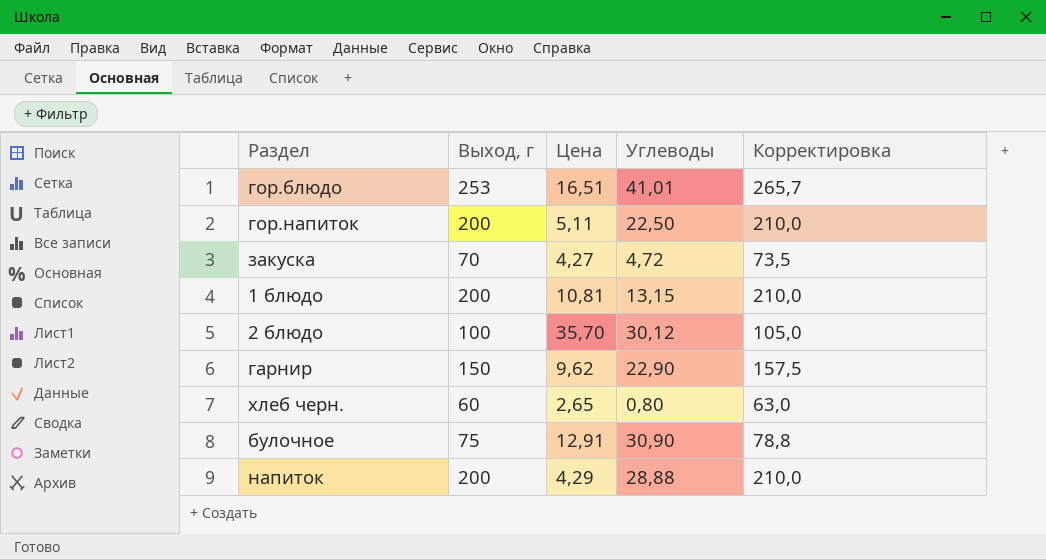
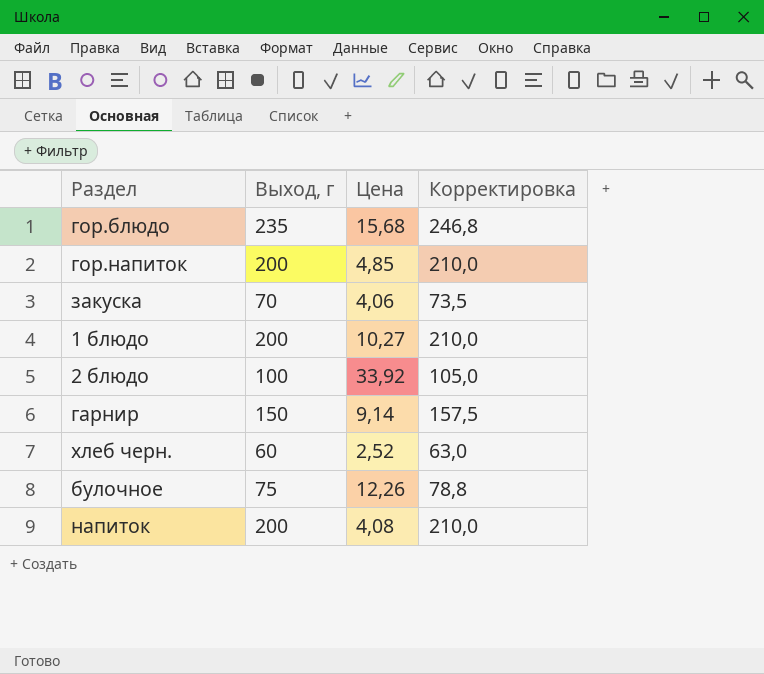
column Углеводы | position: 4 -> none
гор.блюдо | Выход, г: 253 -> 235
гор.блюдо | Цена: 16,51 -> 15,68
гор.блюдо | Корректировка: 265,7 -> 246,8
гор.напиток | Цена: 5,11 -> 4,85
закуска | Цена: 4,27 -> 4,06
1 блюдо | Цена: 10,81 -> 10,27
2 блюдо | Цена: 35,70 -> 33,92
гарнир | Цена: 9,62 -> 9,14
хлеб черн. | Цена: 2,65 -> 2,52
булочное | Цена: 12,91 -> 12,26
напиток | Цена: 4,29 -> 4,08

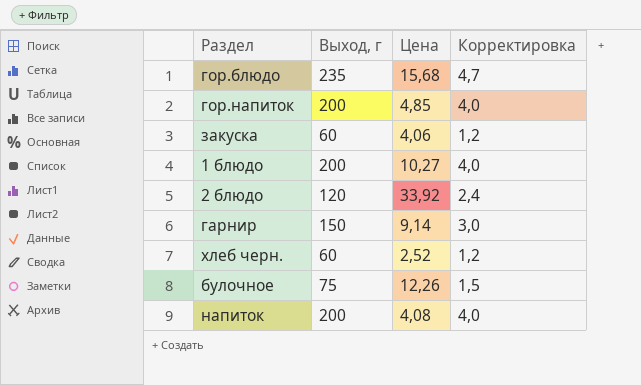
column Корректировка | formula: [Выход, г] * 1,05 -> [Выход, г] * 0,02
закуска | Выход, г: 70 -> 60
2 блюдо | Выход, г: 100 -> 120

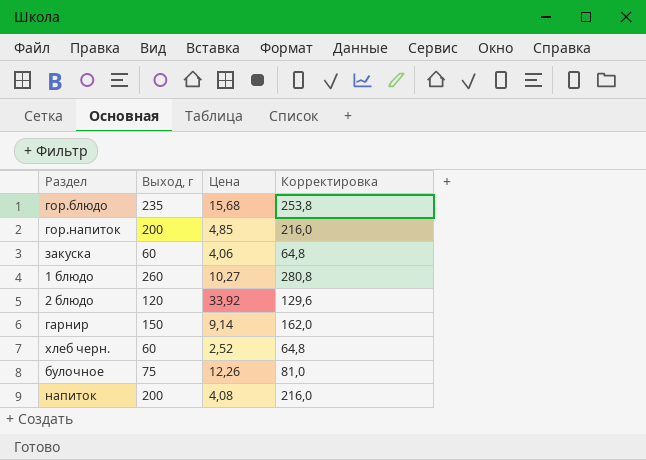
column Корректировка | formula: [Выход, г] * 0,02 -> [Выход, г] * 1,08
1 блюдо | Выход, г: 200 -> 260

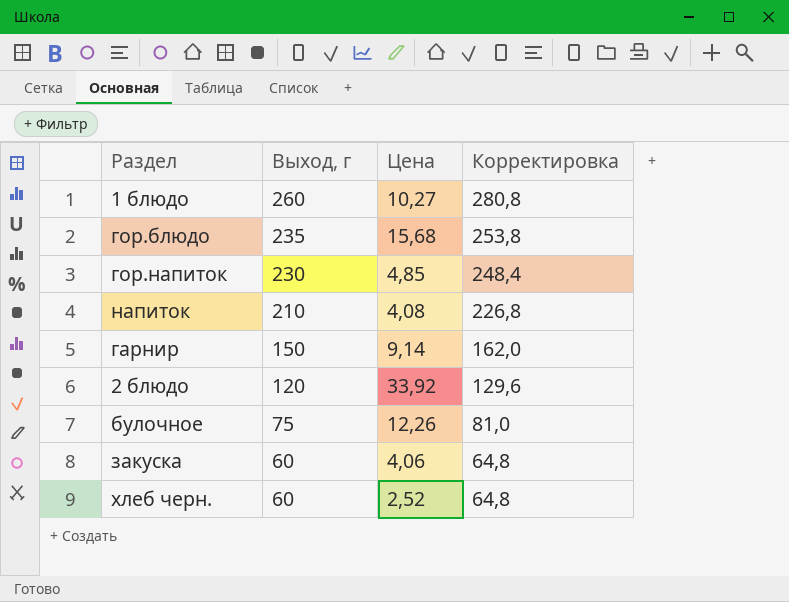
row order: none -> Выход, г descending
гор.напиток | Выход, г: 200 -> 230
гор.напиток | Корректировка: 216,0 -> 248,4
напиток | Выход, г: 200 -> 210
напиток | Корректировка: 216,0 -> 226,8

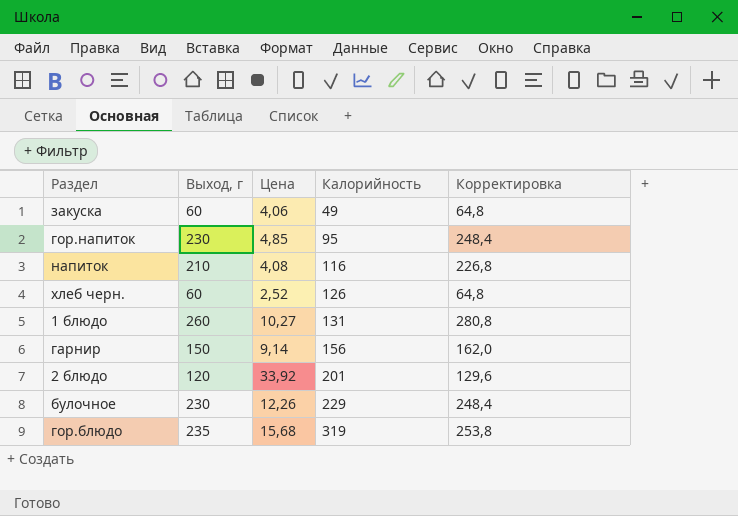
row order: Выход, г descending -> Калорийность ascending
column Калорийность | position: none -> 4
булочное | Выход, г: 75 -> 230
булочное | Корректировка: 81,0 -> 248,4

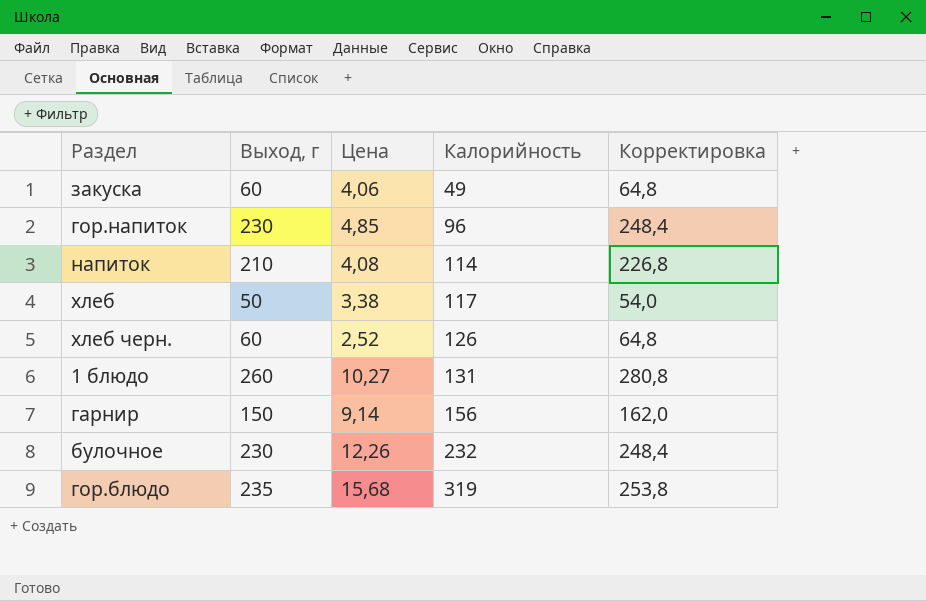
row 2 блюдо: 120 | 33,92 | 201 | 129,6 -> none
гор.напиток | Калорийность: 95 -> 96
напиток | Калорийность: 116 -> 114
row хлеб: none -> 50 | 3,38 | 117 | 54,0
булочное | Калорийность: 229 -> 232

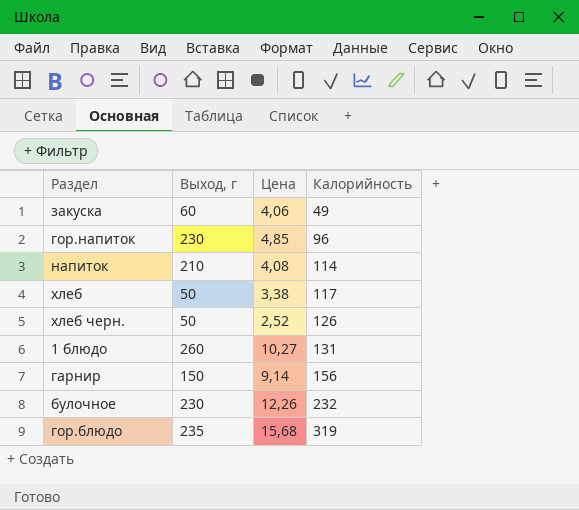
column Корректировка | formula: [Выход, г] * 1,08 -> none
хлеб черн. | Выход, г: 60 -> 50

